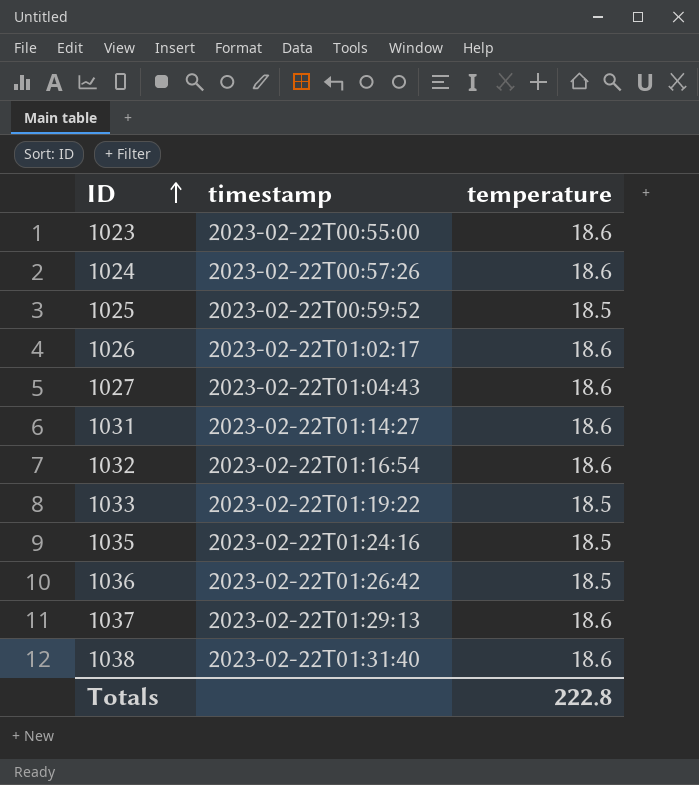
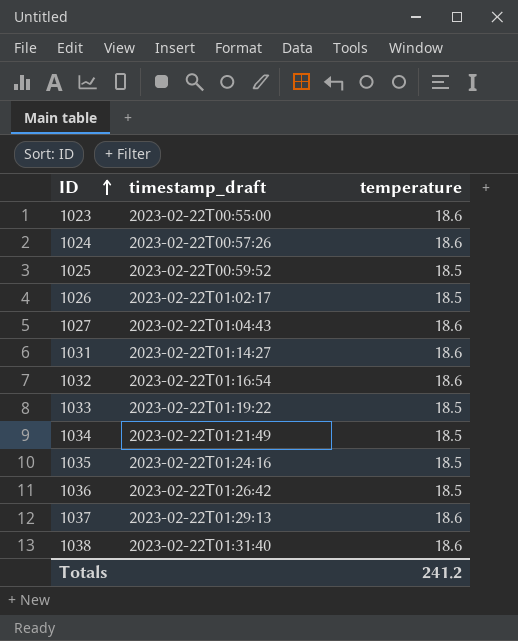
column name: timestamp -> timestamp_draft
1026 | temperature: 18.6 -> 18.5
row 1034: none -> 2023-02-22T01:21:49 | 18.5
Totals | temperature: 222.8 -> 241.2

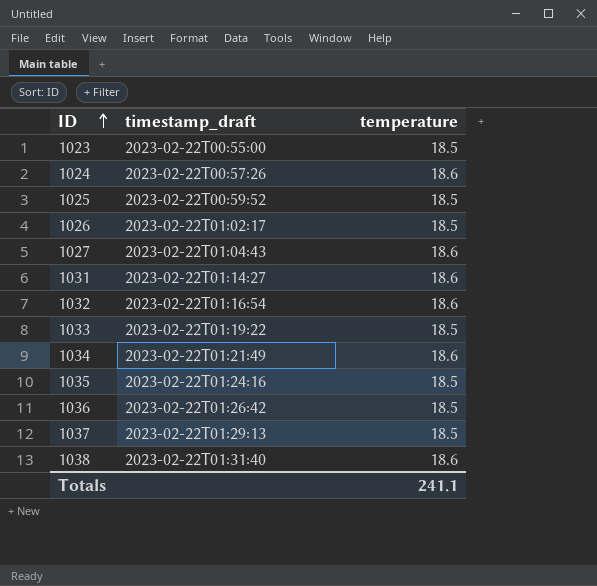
1023 | temperature: 18.6 -> 18.5
1034 | temperature: 18.5 -> 18.6
1037 | temperature: 18.6 -> 18.5
Totals | temperature: 241.2 -> 241.1

